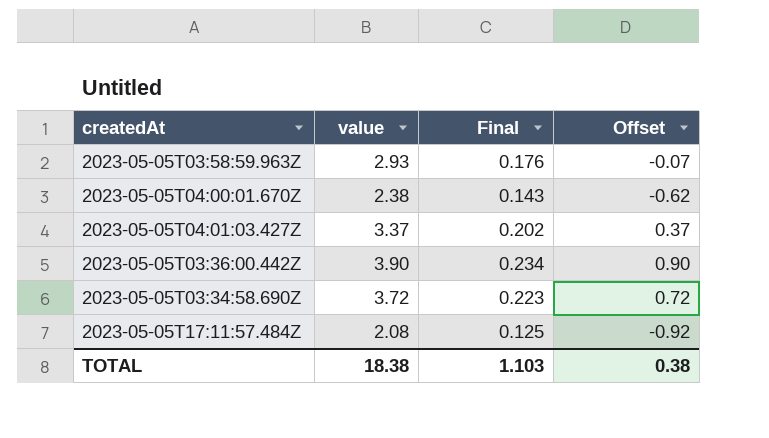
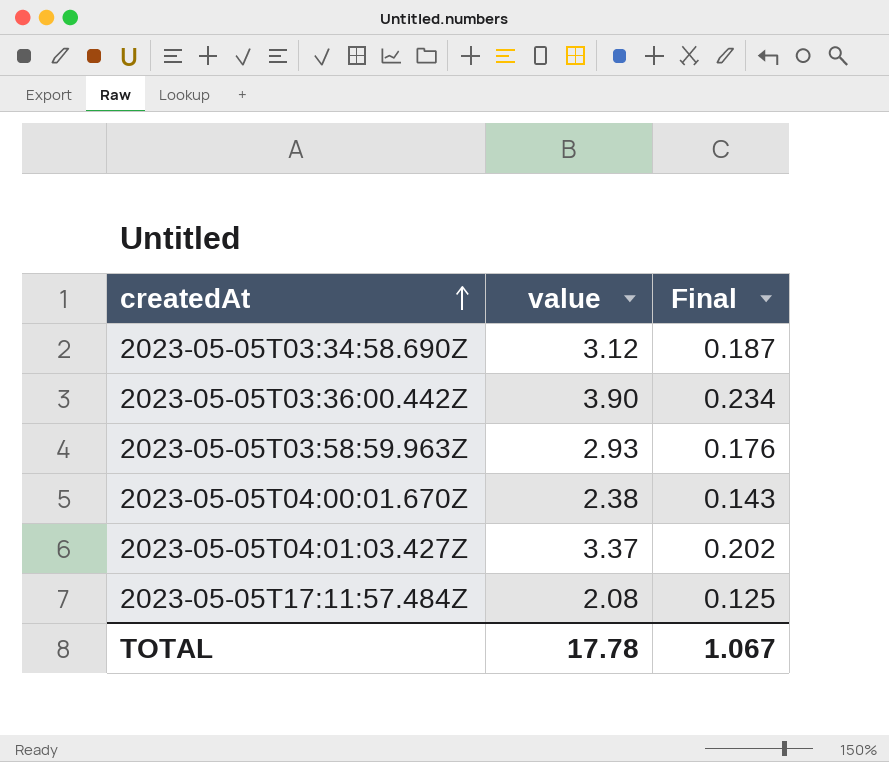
row order: none -> createdAt ascending
column Offset | formula: [value] - 3 -> none
2023-05-05T03:34:58.690Z | value: 3.72 -> 3.12
2023-05-05T03:34:58.690Z | Final: 0.223 -> 0.187
TOTAL | value: 18.38 -> 17.78
TOTAL | Final: 1.103 -> 1.067

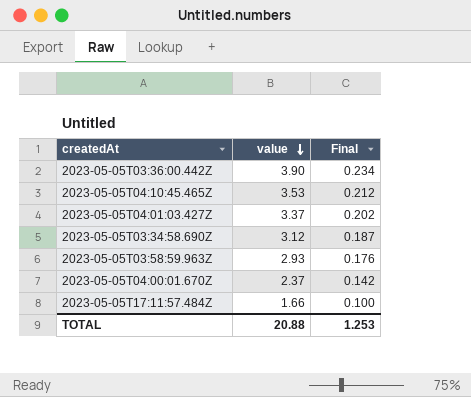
row order: createdAt ascending -> value descending
row 2023-05-05T04:10:45.465Z: none -> 3.53 | 0.212
2023-05-05T04:00:01.670Z | value: 2.38 -> 2.37
2023-05-05T04:00:01.670Z | Final: 0.143 -> 0.142
2023-05-05T17:11:57.484Z | value: 2.08 -> 1.66
2023-05-05T17:11:57.484Z | Final: 0.125 -> 0.100
TOTAL | value: 17.78 -> 20.88
TOTAL | Final: 1.067 -> 1.253

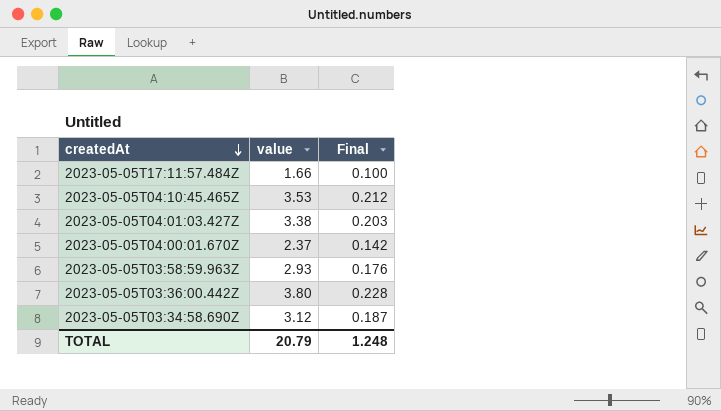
row order: value descending -> createdAt descending
2023-05-05T04:01:03.427Z | value: 3.37 -> 3.38
2023-05-05T04:01:03.427Z | Final: 0.202 -> 0.203
2023-05-05T03:36:00.442Z | value: 3.90 -> 3.80
2023-05-05T03:36:00.442Z | Final: 0.234 -> 0.228
TOTAL | value: 20.88 -> 20.79
TOTAL | Final: 1.253 -> 1.248

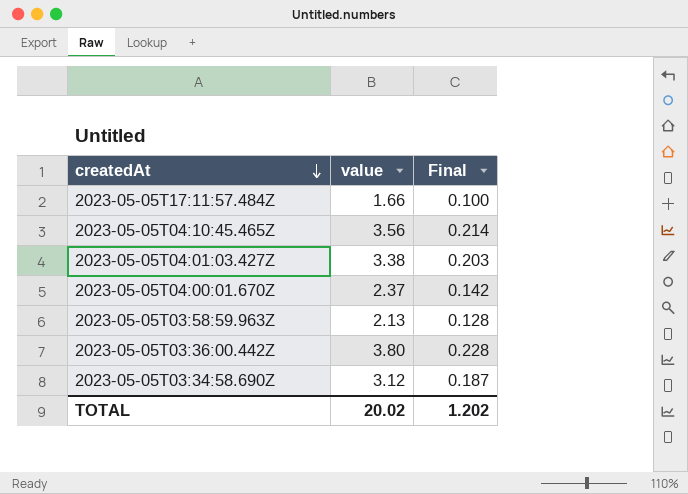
2023-05-05T04:10:45.465Z | value: 3.53 -> 3.56
2023-05-05T04:10:45.465Z | Final: 0.212 -> 0.214
2023-05-05T03:58:59.963Z | value: 2.93 -> 2.13
2023-05-05T03:58:59.963Z | Final: 0.176 -> 0.128
TOTAL | value: 20.79 -> 20.02
TOTAL | Final: 1.248 -> 1.202

